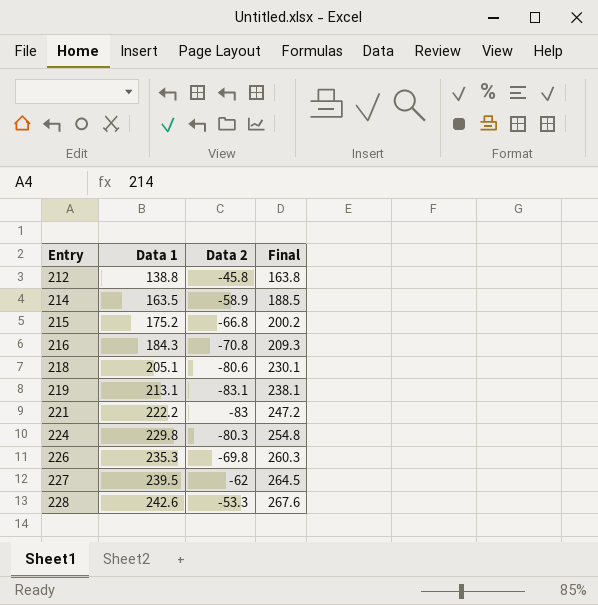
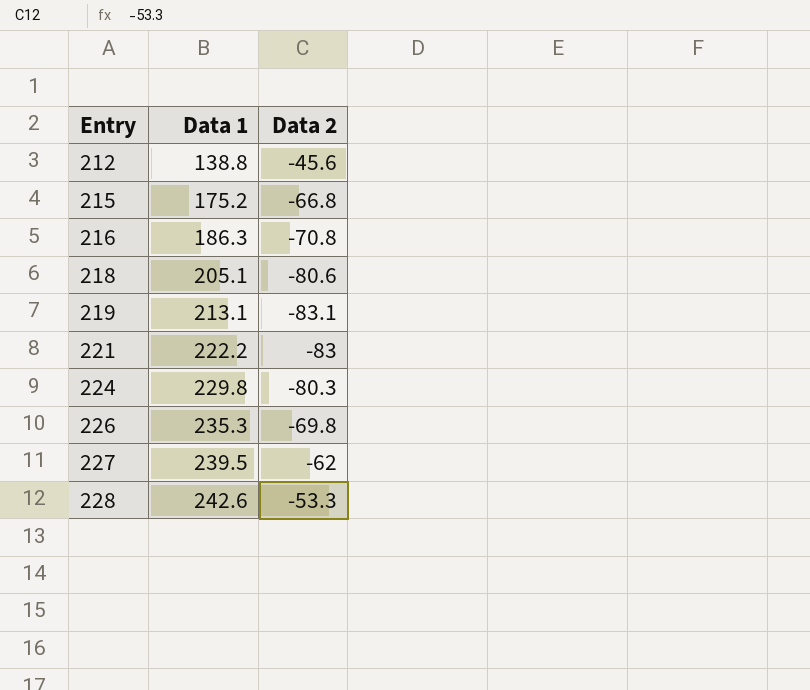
column Final | formula: [Data 1] + 25 -> none
row 214: 163.5 | -58.9 | 188.5 -> none
212 | Data 2: -45.8 -> -45.6
216 | Data 1: 184.3 -> 186.3

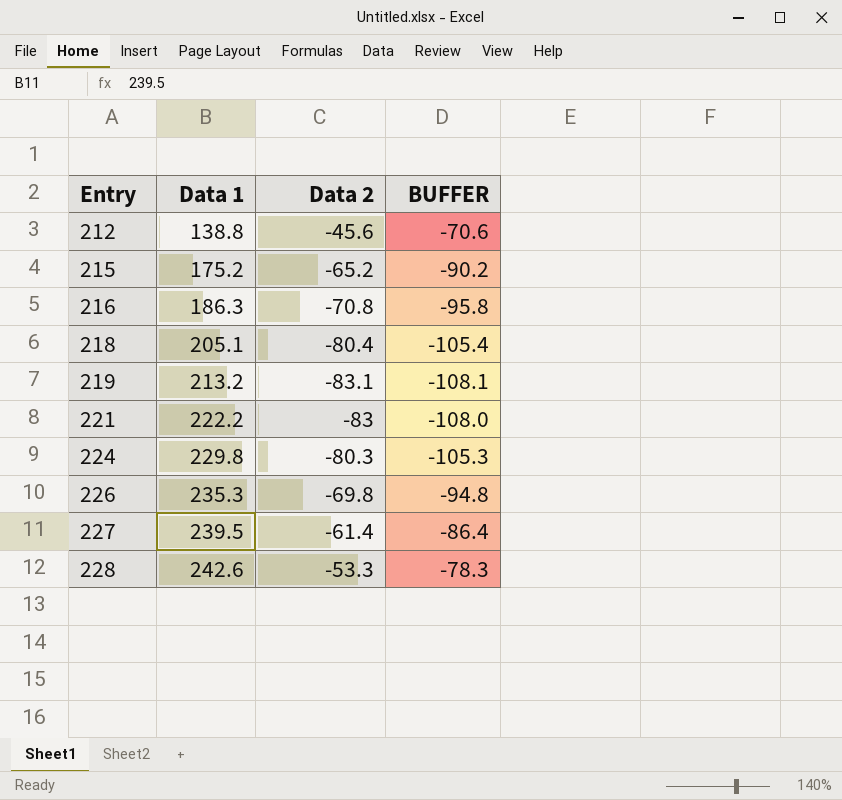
column BUFFER | formula: none -> [Data 2] - 25
215 | Data 2: -66.8 -> -65.2
218 | Data 2: -80.6 -> -80.4
219 | Data 1: 213.1 -> 213.2
227 | Data 2: -62 -> -61.4

